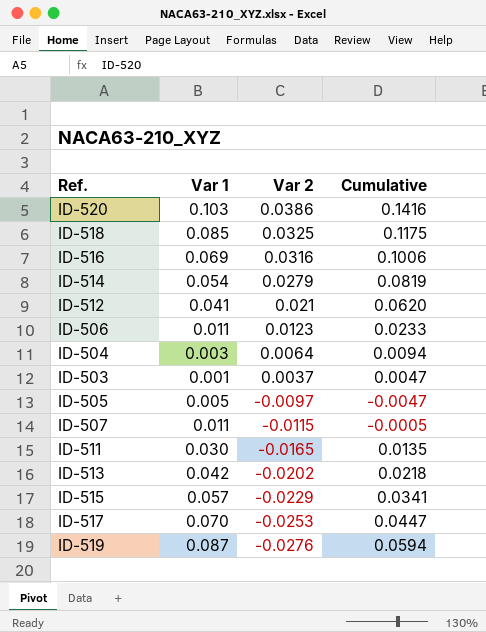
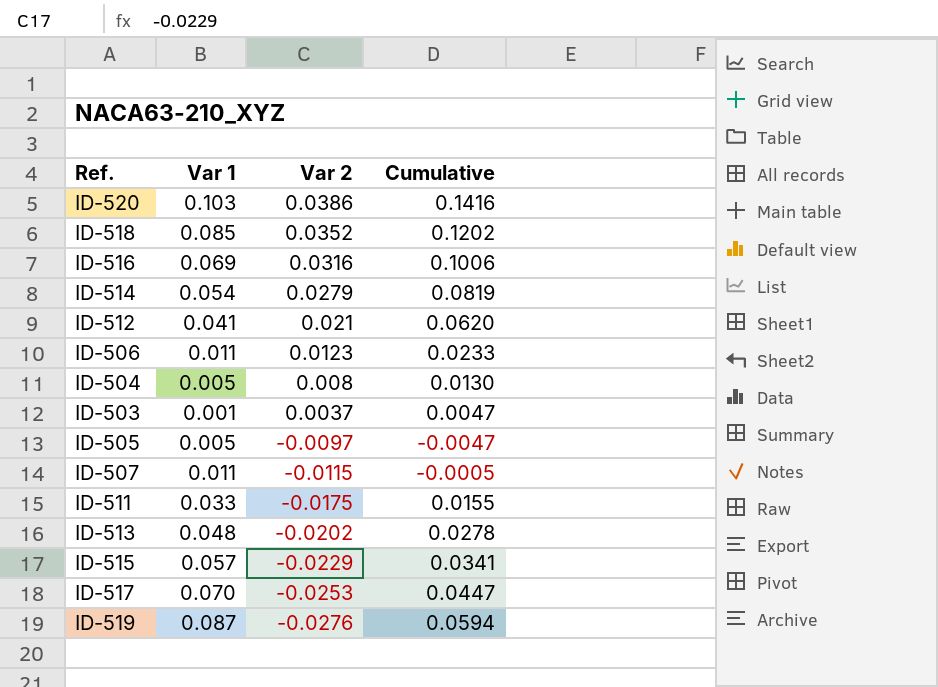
ID-518 | Var 2: 0.0325 -> 0.0352
ID-518 | Cumulative: 0.1175 -> 0.1202
ID-504 | Var 1: 0.003 -> 0.005
ID-504 | Var 2: 0.0064 -> 0.008
ID-504 | Cumulative: 0.0094 -> 0.0130
ID-511 | Var 1: 0.030 -> 0.033
ID-511 | Var 2: -0.0165 -> -0.0175
ID-511 | Cumulative: 0.0135 -> 0.0155
ID-513 | Var 1: 0.042 -> 0.048
ID-513 | Cumulative: 0.0218 -> 0.0278

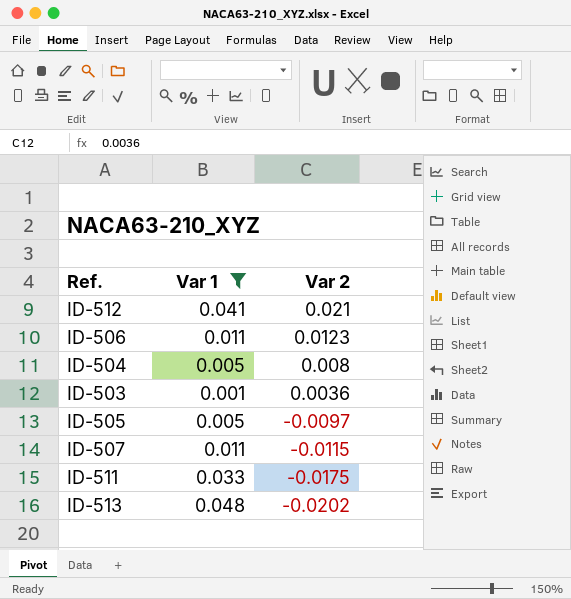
filter: none -> Var 1 <= 0.048
column Cumulative | formula: [Var 1] + [Var 2] -> none
ID-503 | Var 2: 0.0037 -> 0.0036

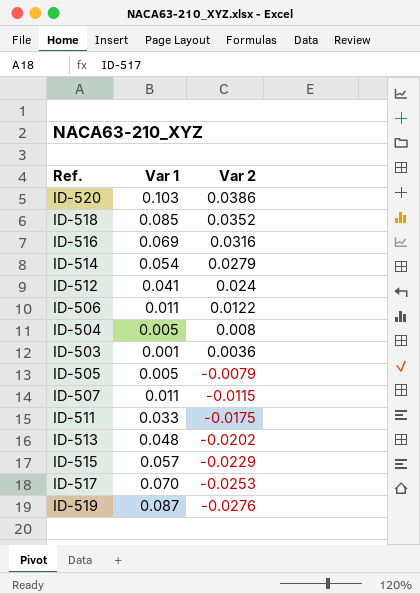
filter: Var 1 <= 0.048 -> none
ID-512 | Var 2: 0.021 -> 0.024
ID-506 | Var 2: 0.0123 -> 0.0122
ID-505 | Var 2: -0.0097 -> -0.0079

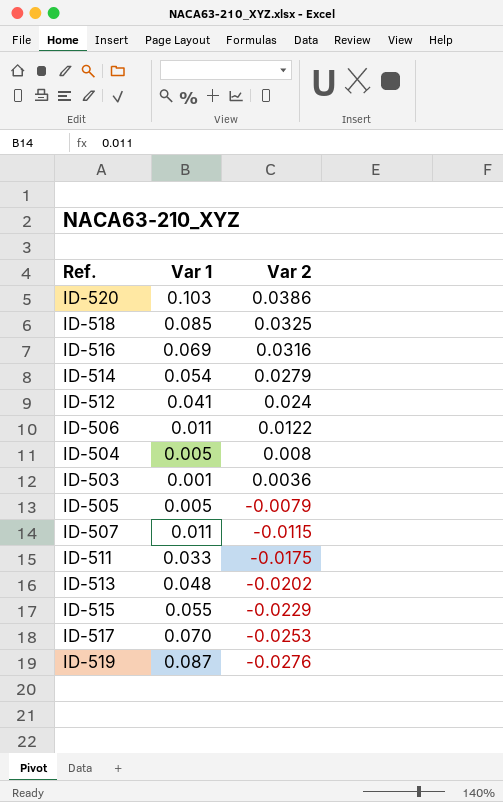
ID-518 | Var 2: 0.0352 -> 0.0325
ID-515 | Var 1: 0.057 -> 0.055

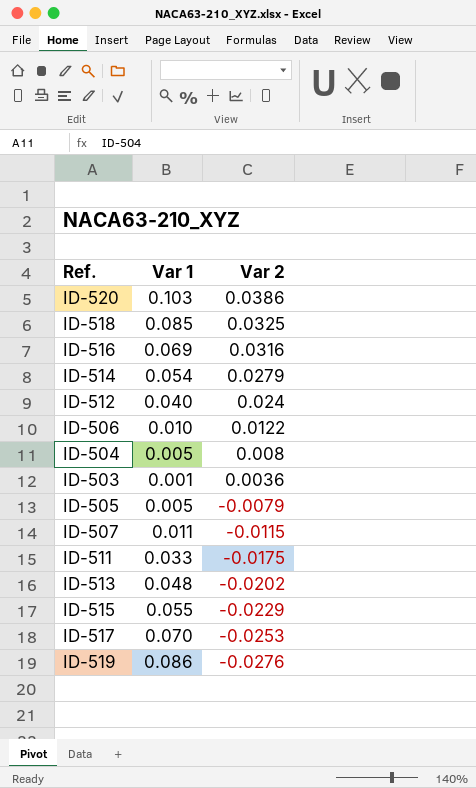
ID-512 | Var 1: 0.041 -> 0.040
ID-506 | Var 1: 0.011 -> 0.010
ID-519 | Var 1: 0.087 -> 0.086

